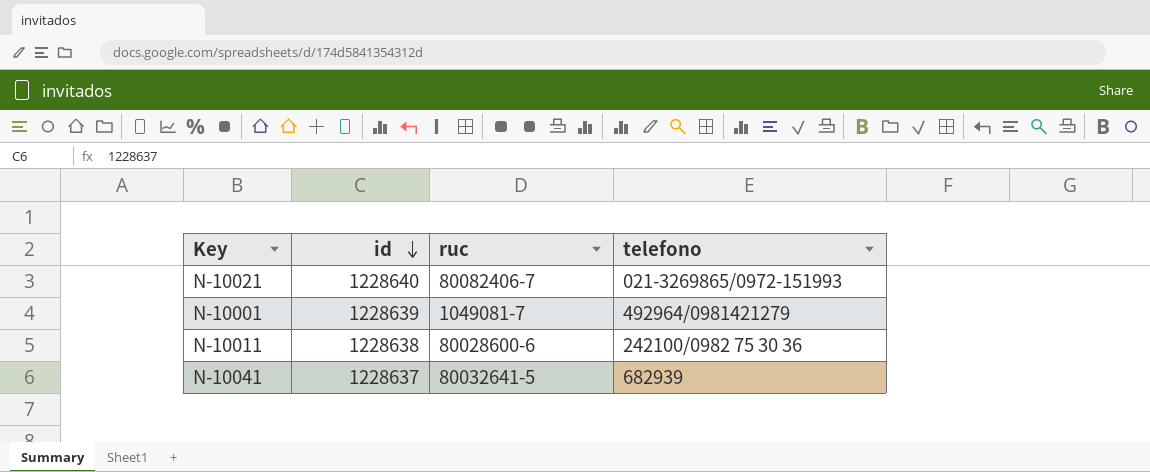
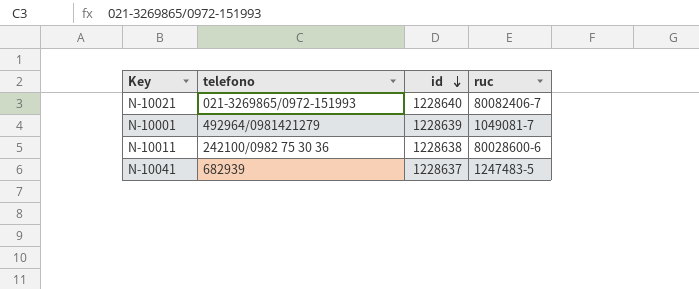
column telefono | position: 4 -> 2
N-10041 | ruc: 80032641-5 -> 1247483-5

